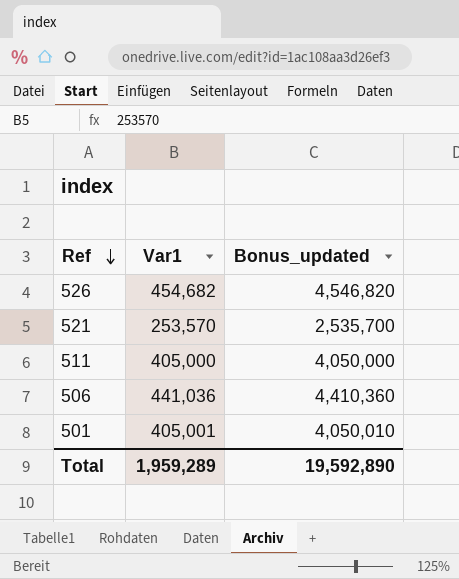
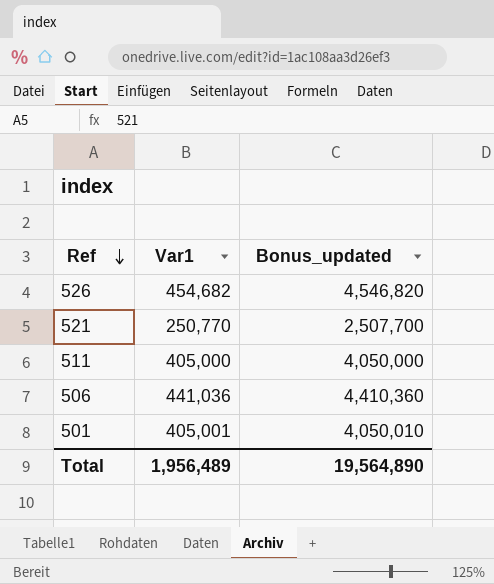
521 | Var1: 253,570 -> 250,770
521 | Bonus_updated: 2,535,700 -> 2,507,700
Total | Var1: 1,959,289 -> 1,956,489
Total | Bonus_updated: 19,592,890 -> 19,564,890

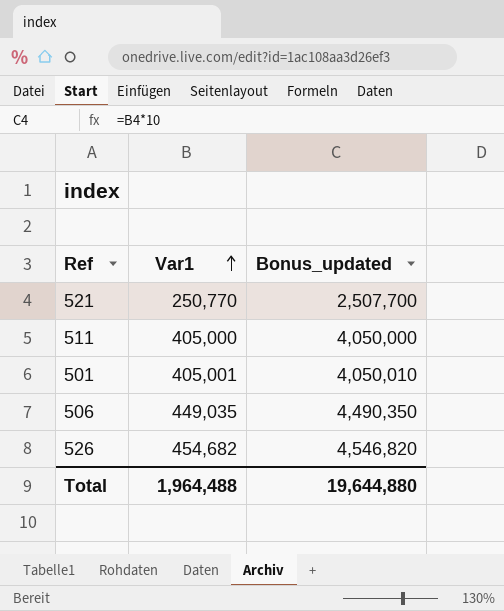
row order: Ref descending -> Var1 ascending
506 | Var1: 441,036 -> 449,035
506 | Bonus_updated: 4,410,360 -> 4,490,350
Total | Var1: 1,956,489 -> 1,964,488
Total | Bonus_updated: 19,564,890 -> 19,644,880

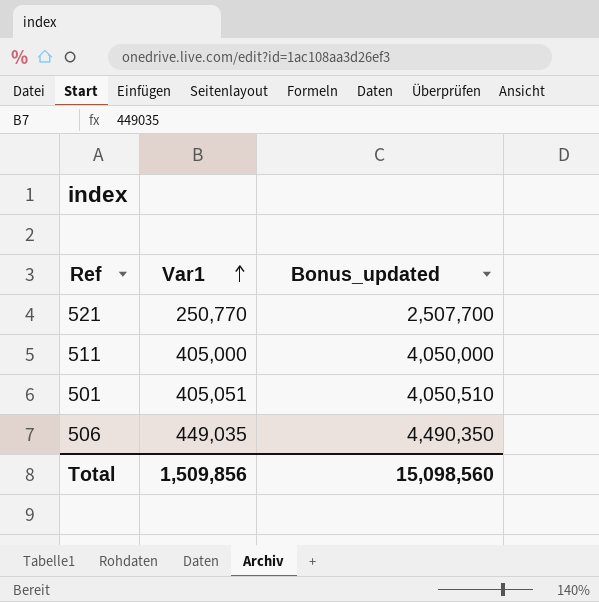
row 526: 454,682 | 4,546,820 -> none
501 | Var1: 405,001 -> 405,051
501 | Bonus_updated: 4,050,010 -> 4,050,510
Total | Var1: 1,964,488 -> 1,509,856
Total | Bonus_updated: 19,644,880 -> 15,098,560

